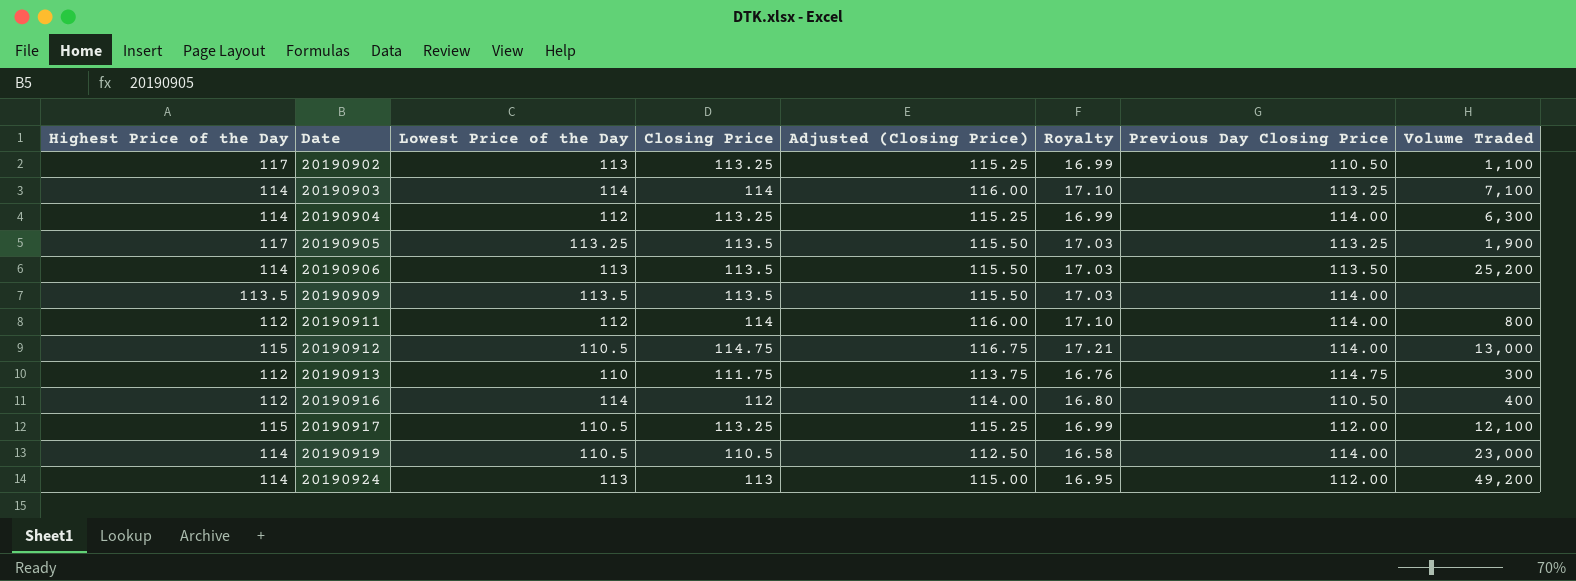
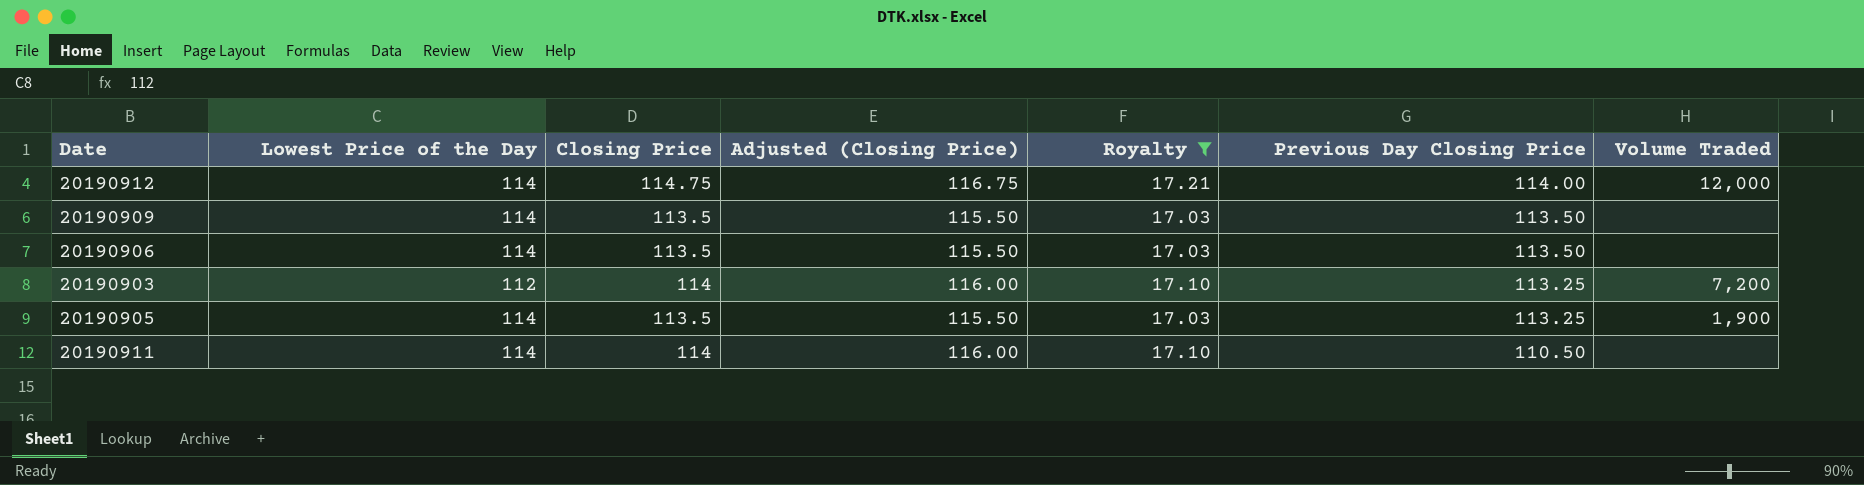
filter: none -> Royalty >= 17.03
row order: Date ascending -> Previous Day Closing Price descending
column Highest Price of the Day | position: 1 -> none
20190912 | Lowest Price of the Day: 110.5 -> 114
20190912 | Volume Traded: 13,000 -> 12,000
20190909 | Lowest Price of the Day: 113.5 -> 114
20190909 | Previous Day Closing Price: 114.00 -> 113.50
20190906 | Lowest Price of the Day: 113 -> 114
20190906 | Volume Traded: 25,200 -> none
20190903 | Lowest Price of the Day: 114 -> 112
20190903 | Volume Traded: 7,100 -> 7,200
20190905 | Lowest Price of the Day: 113.25 -> 114
20190911 | Lowest Price of the Day: 112 -> 114
20190911 | Previous Day Closing Price: 114.00 -> 110.50
20190911 | Volume Traded: 800 -> none

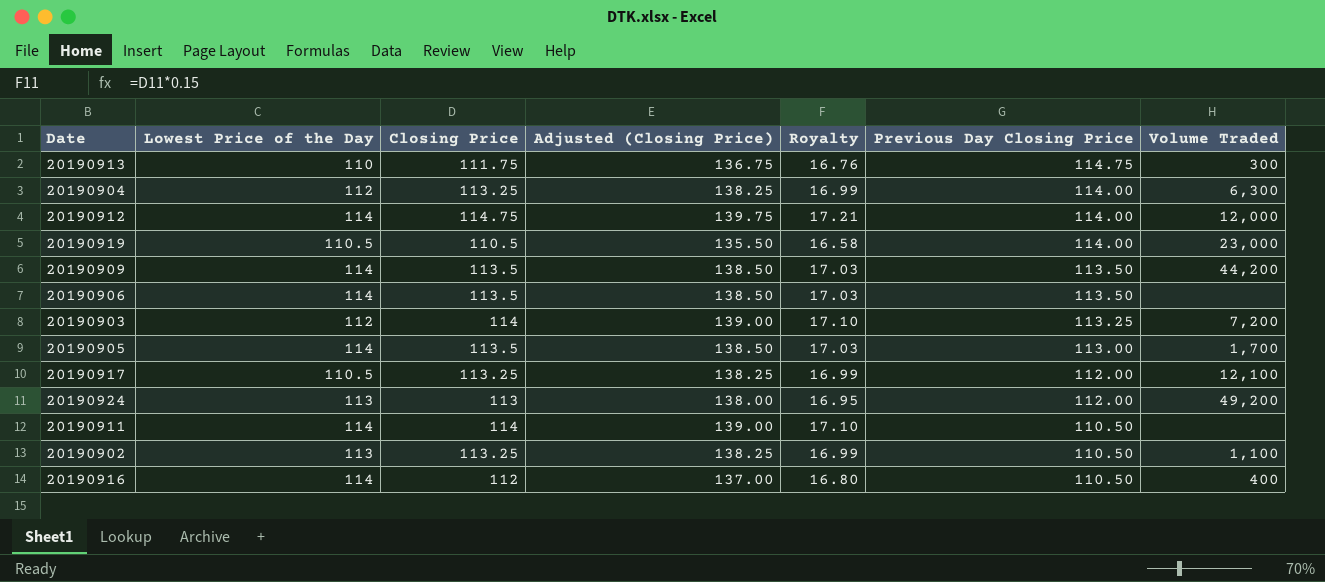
filter: Royalty >= 17.03 -> none
column Adjusted (Closing Price) | formula: [Closing Price] + 2 -> [Closing Price] + 25
20190909 | Volume Traded: none -> 44,200
20190905 | Previous Day Closing Price: 113.25 -> 113.00
20190905 | Volume Traded: 1,900 -> 1,700

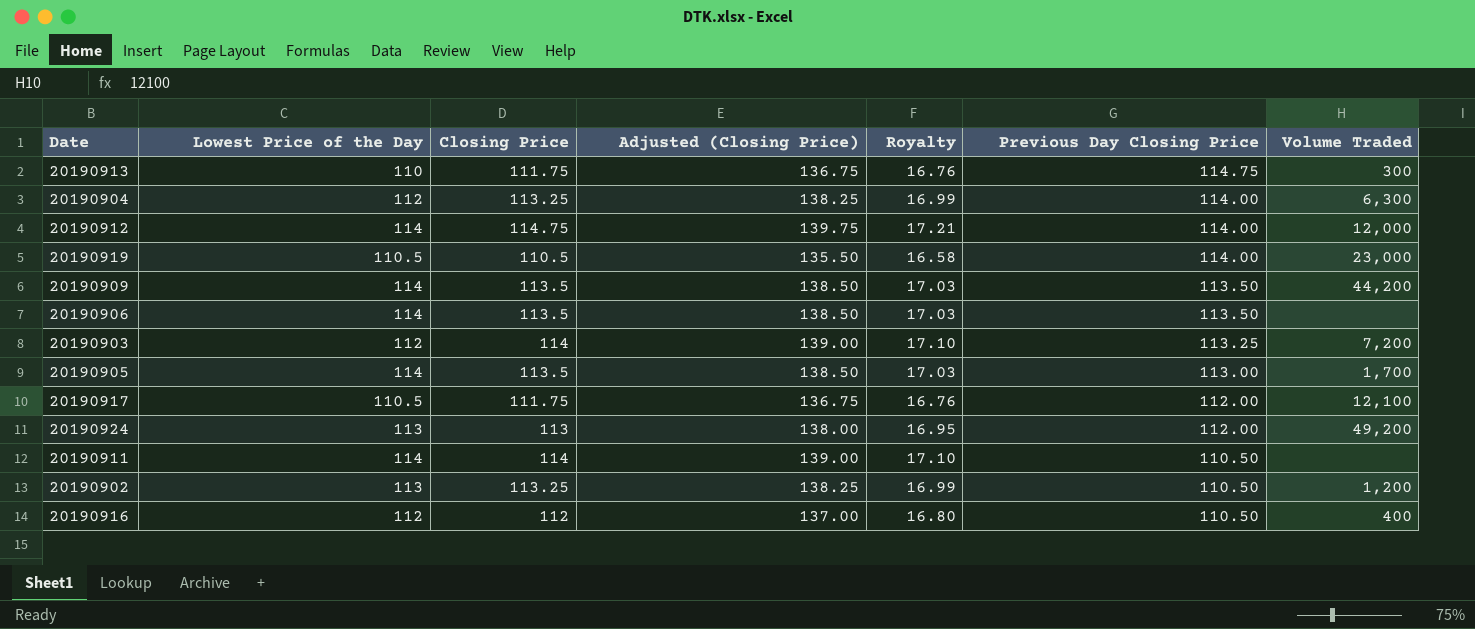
20190917 | Closing Price: 113.25 -> 111.75
20190917 | Adjusted (Closing Price): 138.25 -> 136.75
20190917 | Royalty: 16.99 -> 16.76
20190902 | Volume Traded: 1,100 -> 1,200
20190916 | Lowest Price of the Day: 114 -> 112

